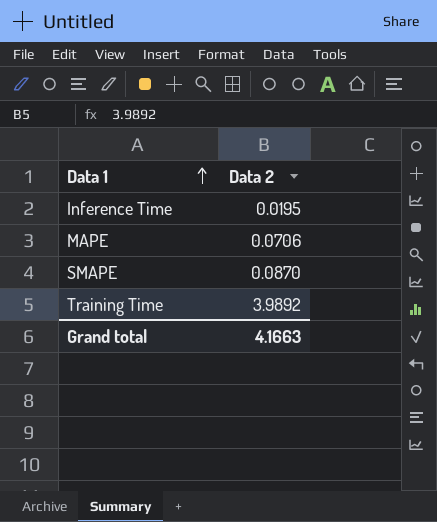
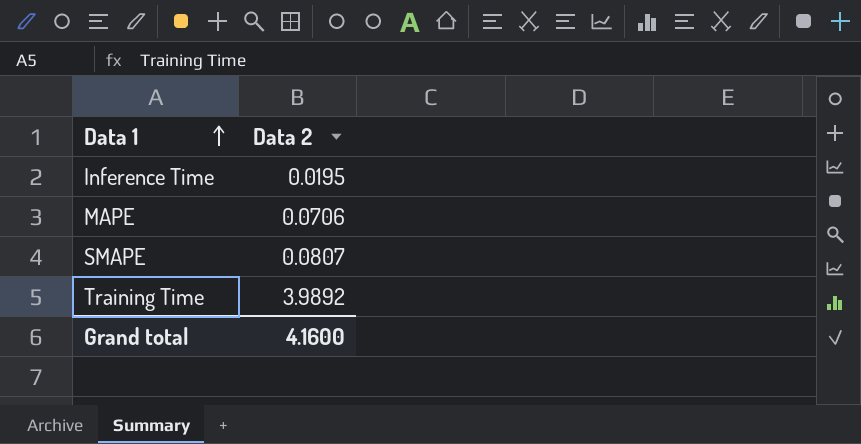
SMAPE | Data 2: 0.0870 -> 0.0807
Grand total | Data 2: 4.1663 -> 4.1600

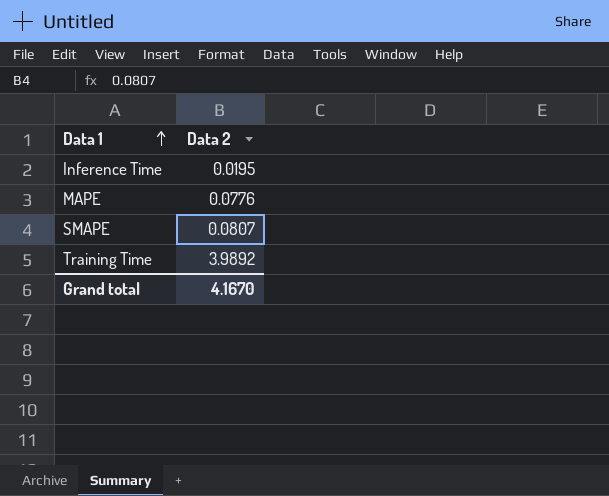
MAPE | Data 2: 0.0706 -> 0.0776
Grand total | Data 2: 4.1600 -> 4.1670

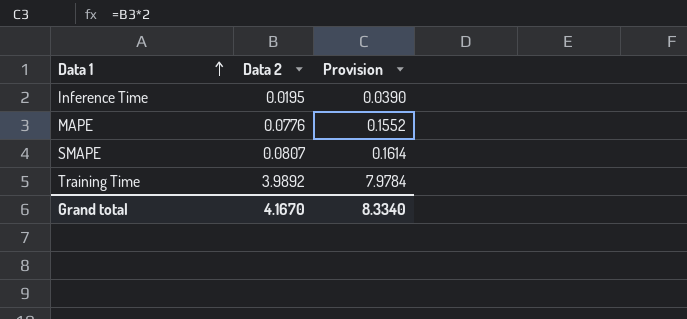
column Provision | formula: none -> [Data 2] * 2

